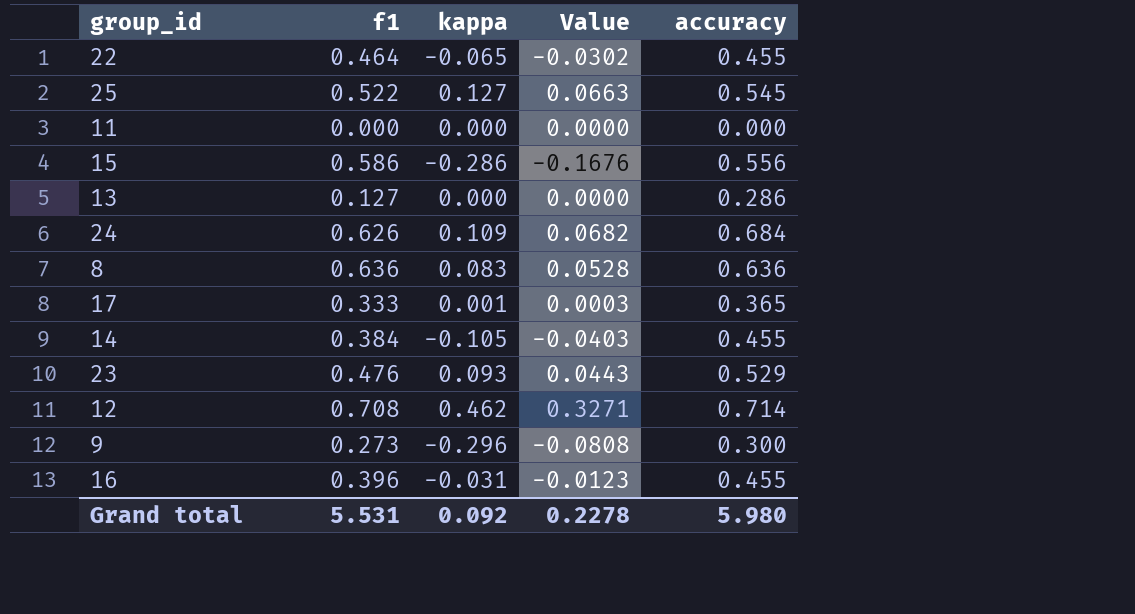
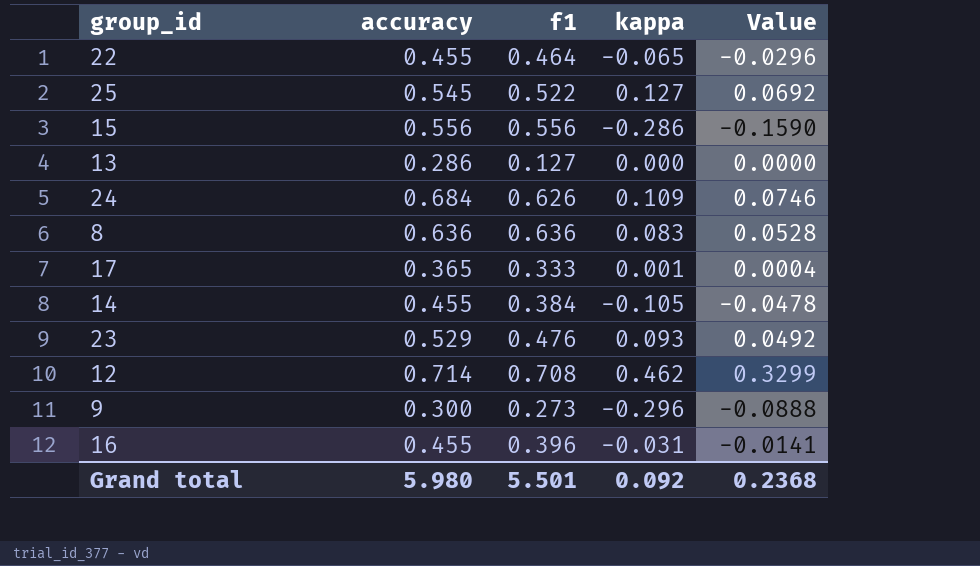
column accuracy | position: 5 -> 2
column Value | formula: [f1] * [kappa] -> [accuracy] * [kappa]
row 11: 0.000 | 0.000 | 0.0000 | 0.000 -> none
15 | f1: 0.586 -> 0.556
Grand total | f1: 5.531 -> 5.501
Grand total | Value: 0.2278 -> 0.2368

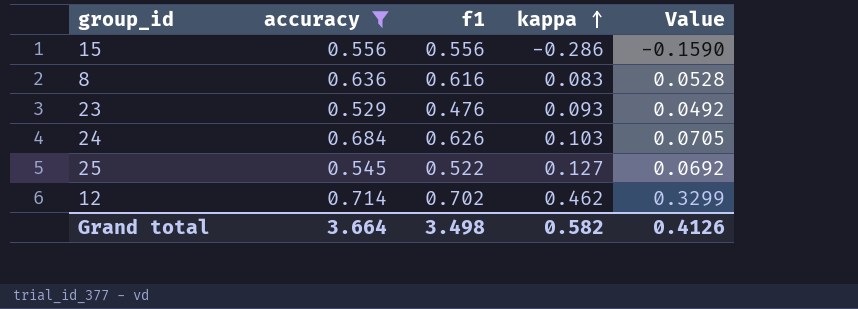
filter: none -> accuracy >= 0.529
row order: none -> kappa ascending
8 | f1: 0.636 -> 0.616
24 | kappa: 0.109 -> 0.103
24 | Value: 0.0746 -> 0.0705
12 | f1: 0.708 -> 0.702
Grand total | accuracy: 5.980 -> 3.664
Grand total | f1: 5.501 -> 3.498
Grand total | kappa: 0.092 -> 0.582
Grand total | Value: 0.2368 -> 0.4126

